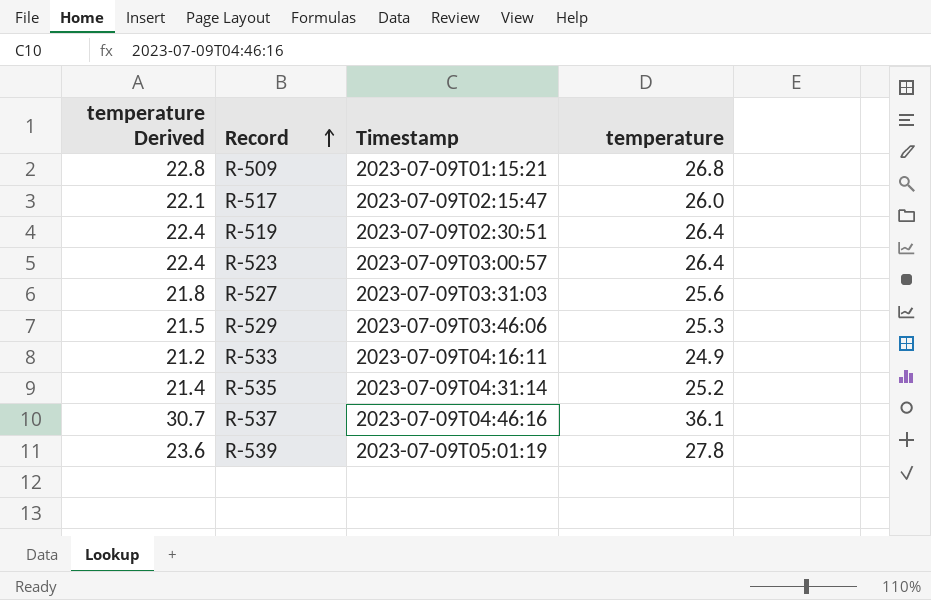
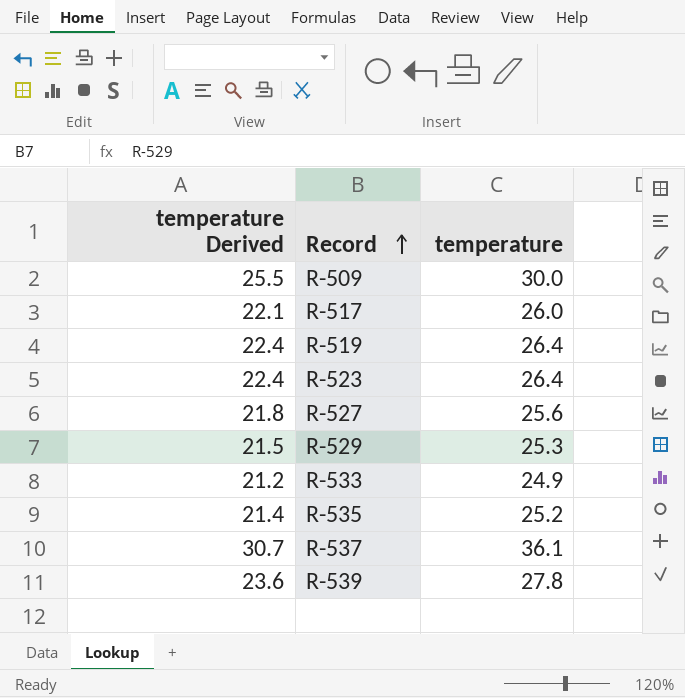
column Timestamp | position: 3 -> none
R-509 | temperature Derived: 22.8 -> 25.5
R-509 | temperature: 26.8 -> 30.0

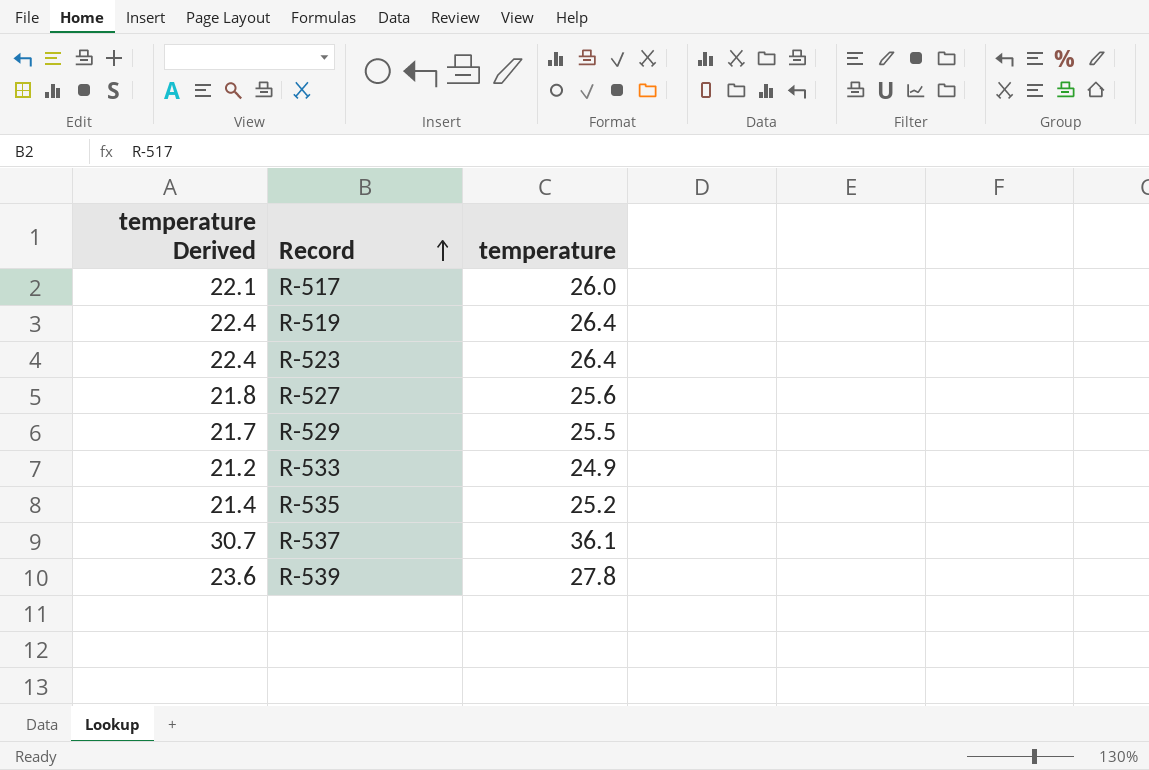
row R-509: 25.5 | 30.0 -> none
R-529 | temperature Derived: 21.5 -> 21.7
R-529 | temperature: 25.3 -> 25.5

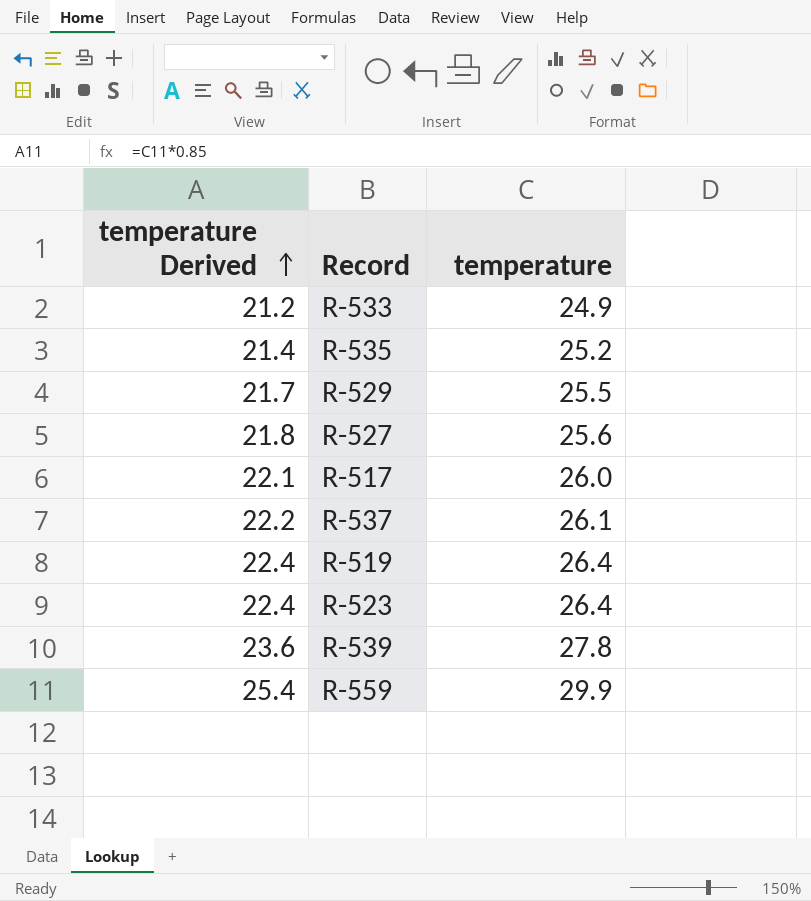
row order: Record ascending -> temperature Derived ascending
R-537 | temperature Derived: 30.7 -> 22.2
R-537 | temperature: 36.1 -> 26.1
row R-559: none -> 25.4 | 29.9

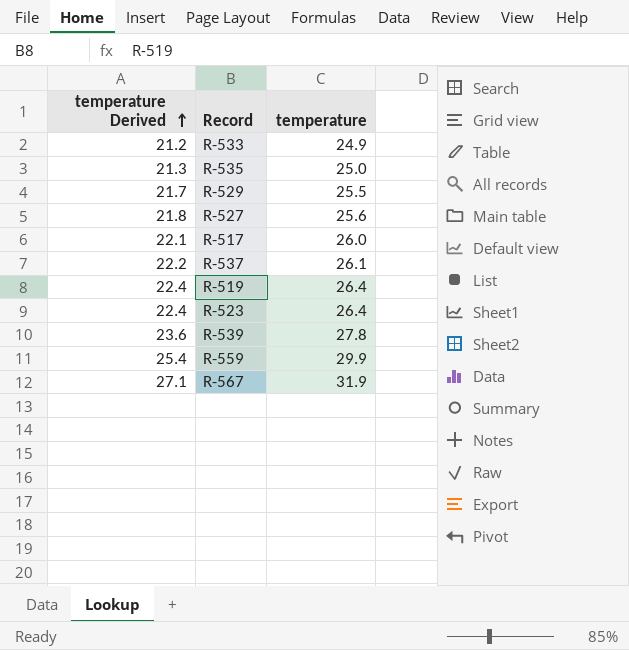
R-535 | temperature Derived: 21.4 -> 21.3
R-535 | temperature: 25.2 -> 25.0
row R-567: none -> 27.1 | 31.9

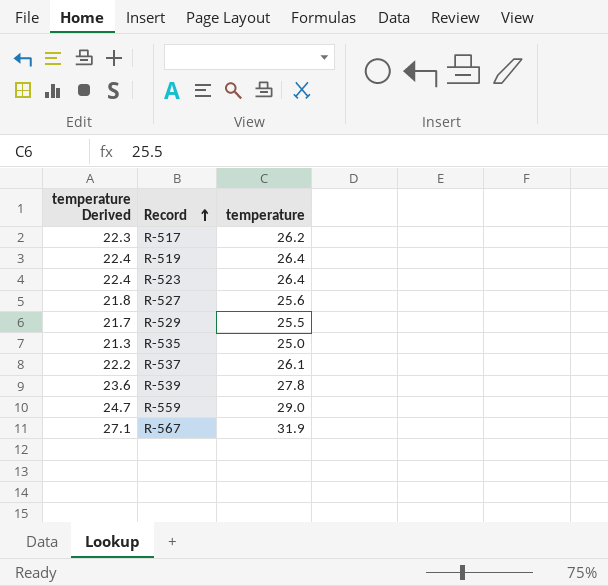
row order: temperature Derived ascending -> Record ascending
row R-533: 21.2 | 24.9 -> none
R-517 | temperature Derived: 22.1 -> 22.3
R-517 | temperature: 26.0 -> 26.2
R-559 | temperature Derived: 25.4 -> 24.7
R-559 | temperature: 29.9 -> 29.0

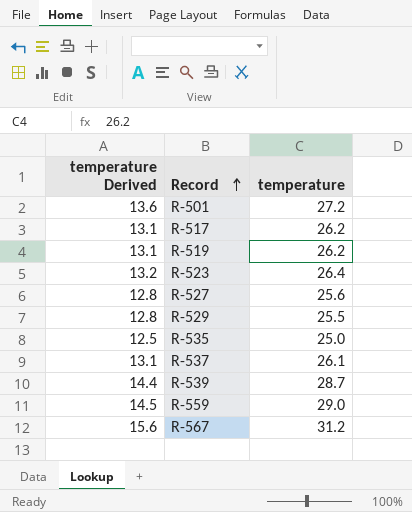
column temperature Derived | formula: [temperature] * 0.85 -> [temperature] * 0.5
row R-501: none -> 13.6 | 27.2
R-519 | temperature: 26.4 -> 26.2
R-539 | temperature: 27.8 -> 28.7
R-567 | temperature: 31.9 -> 31.2

